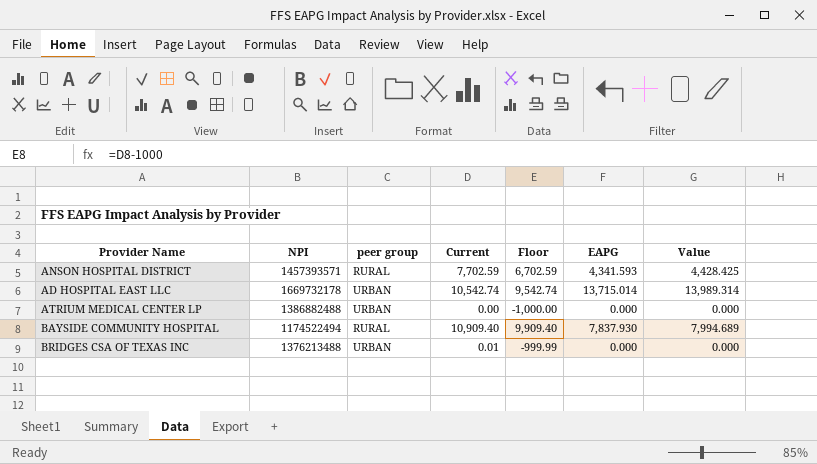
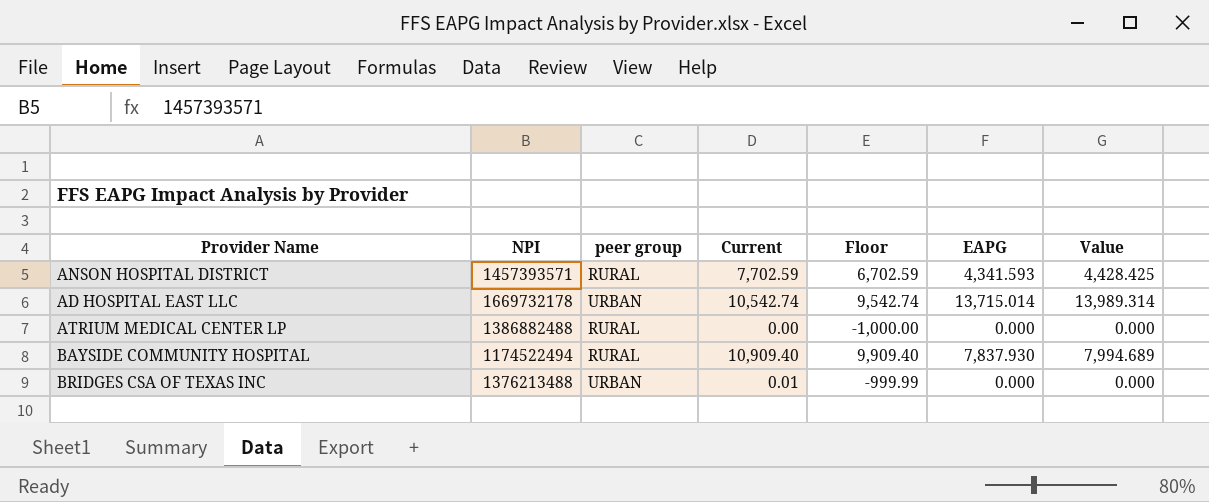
ATRIUM MEDICAL CENTER LP | peer group: URBAN -> RURAL

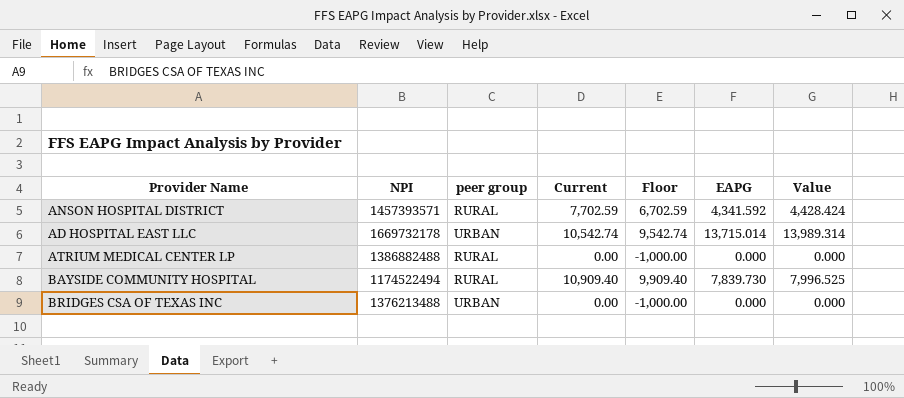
ANSON HOSPITAL DISTRICT | EAPG: 4,341.593 -> 4,341.592
ANSON HOSPITAL DISTRICT | Value: 4,428.425 -> 4,428.424
BAYSIDE COMMUNITY HOSPITAL | EAPG: 7,837.930 -> 7,839.730
BAYSIDE COMMUNITY HOSPITAL | Value: 7,994.689 -> 7,996.525
BRIDGES CSA OF TEXAS INC | Current: 0.01 -> 0.00
BRIDGES CSA OF TEXAS INC | Floor: -999.99 -> -1,000.00

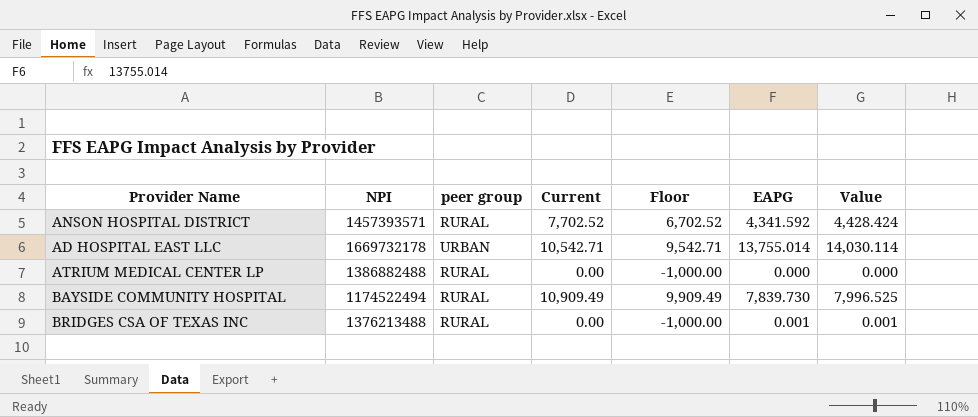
ANSON HOSPITAL DISTRICT | Current: 7,702.59 -> 7,702.52
ANSON HOSPITAL DISTRICT | Floor: 6,702.59 -> 6,702.52
AD HOSPITAL EAST LLC | Current: 10,542.74 -> 10,542.71
AD HOSPITAL EAST LLC | Floor: 9,542.74 -> 9,542.71
AD HOSPITAL EAST LLC | EAPG: 13,715.014 -> 13,755.014
AD HOSPITAL EAST LLC | Value: 13,989.314 -> 14,030.114
BAYSIDE COMMUNITY HOSPITAL | Current: 10,909.40 -> 10,909.49
BAYSIDE COMMUNITY HOSPITAL | Floor: 9,909.40 -> 9,909.49
BRIDGES CSA OF TEXAS INC | peer group: URBAN -> RURAL
BRIDGES CSA OF TEXAS INC | EAPG: 0.000 -> 0.001
BRIDGES CSA OF TEXAS INC | Value: 0.000 -> 0.001

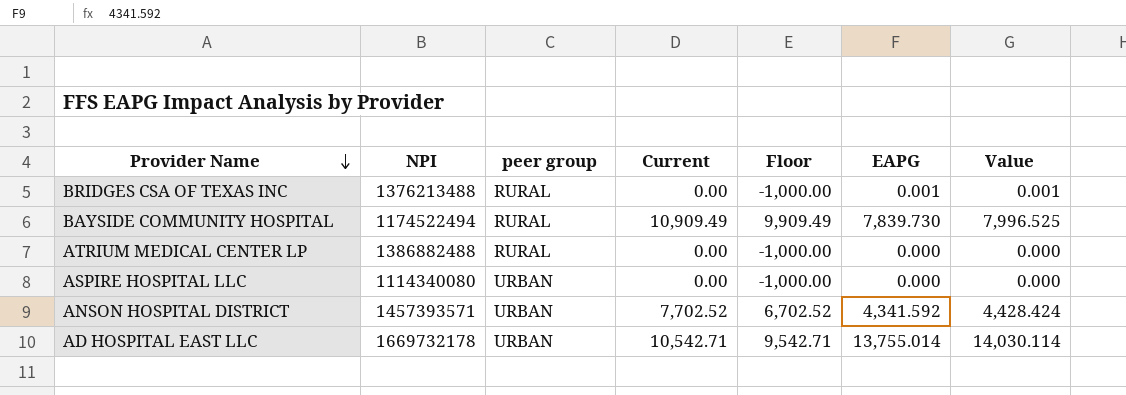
row order: none -> Provider Name descending
row ASPIRE HOSPITAL LLC: none -> 1114340080 | URBAN | 0.00 | -1,000.00 | 0.000 | 0.000
ANSON HOSPITAL DISTRICT | peer group: RURAL -> URBAN

